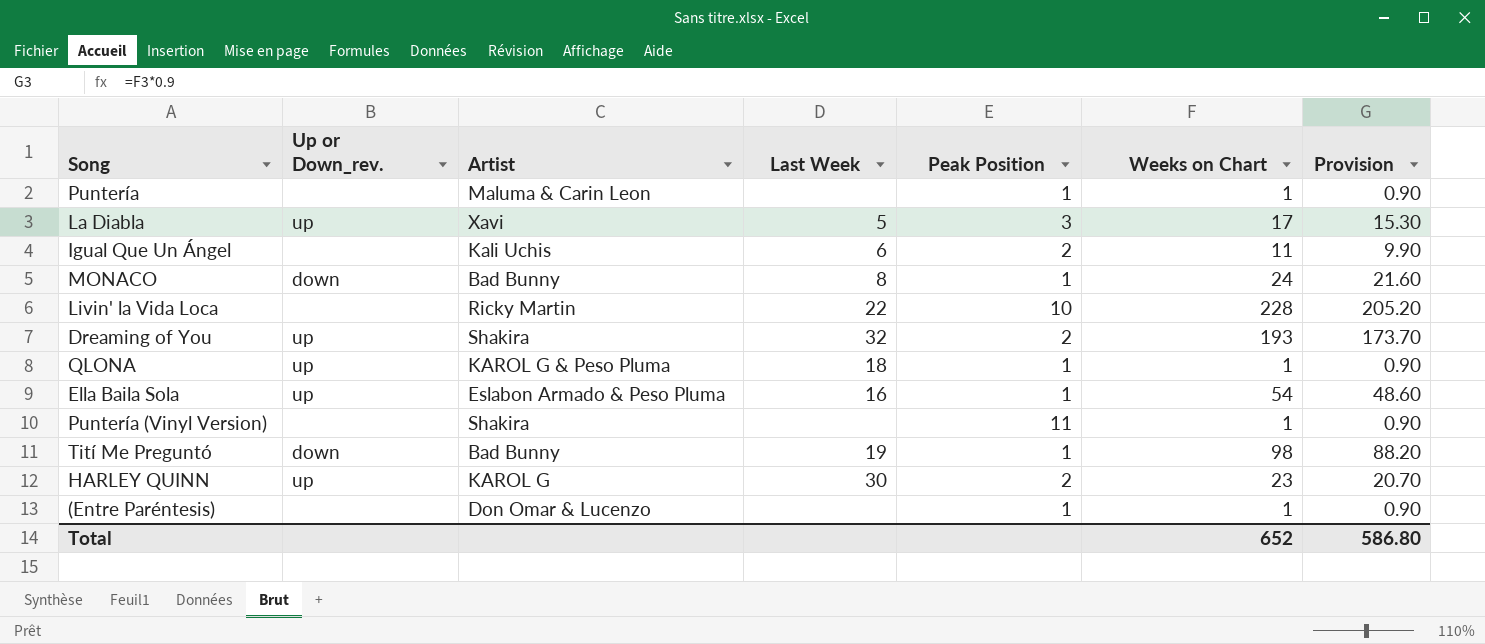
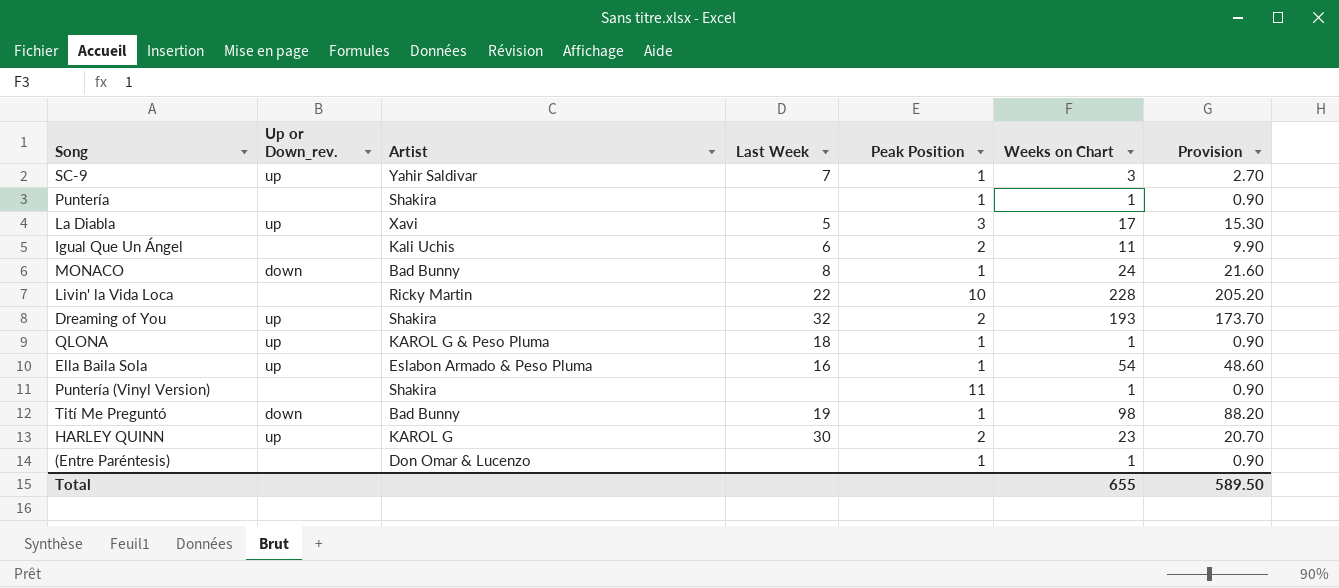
row SC-9: none -> up | Yahir Saldivar | 7 | 1 | 3 | 2.70
Puntería | Artist: Maluma & Carin Leon -> Shakira
Total | Weeks on Chart: 652 -> 655
Total | Provision: 586.80 -> 589.50

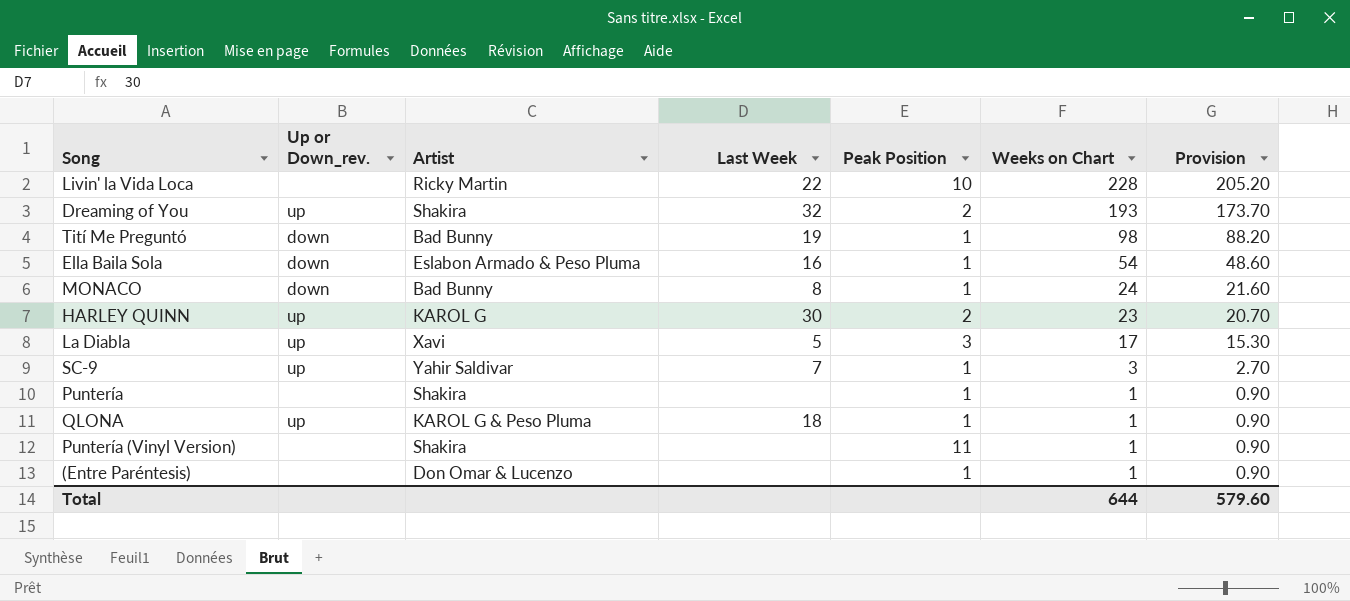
row order: none -> Weeks on Chart descending
row Igual Que Un Ángel: none | Kali Uchis | 6 | 2 | 11 | 9.90 -> none
Ella Baila Sola | Up or Down_rev.: up -> down
Total | Weeks on Chart: 655 -> 644
Total | Provision: 589.50 -> 579.60

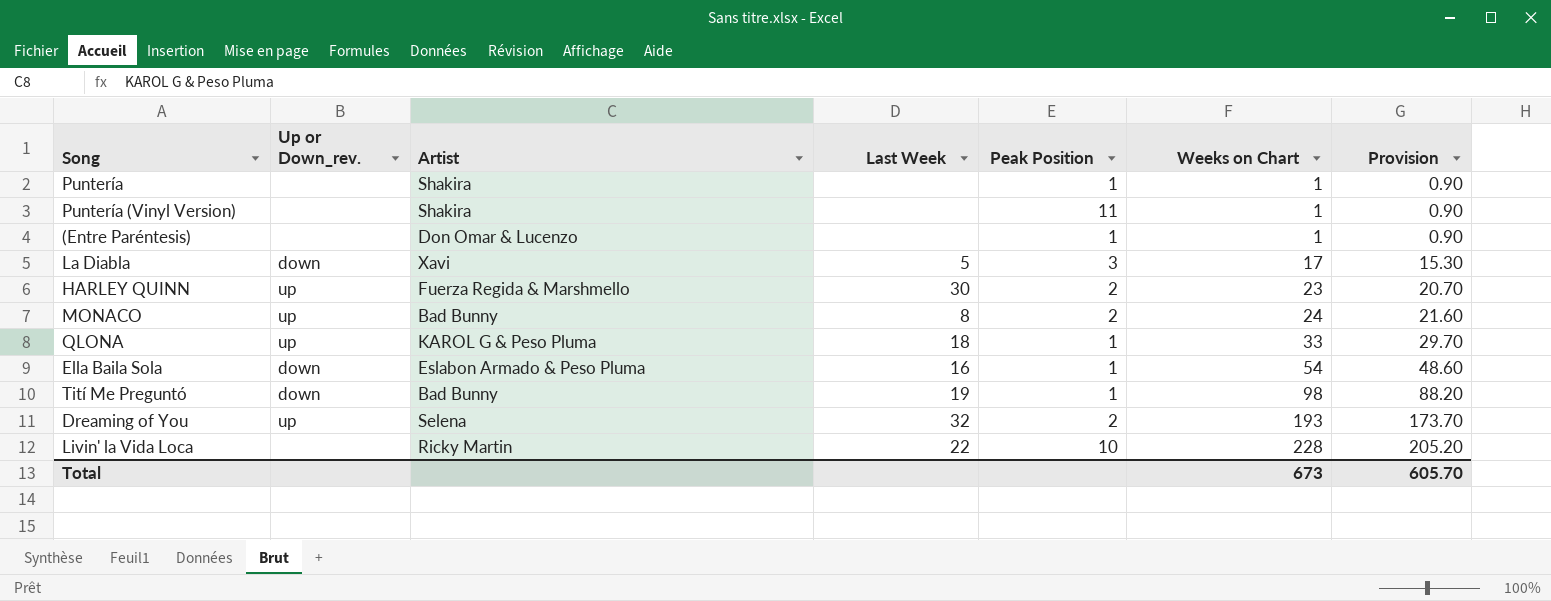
row order: Weeks on Chart descending -> Weeks on Chart ascending
row SC-9: up | Yahir Saldivar | 7 | 1 | 3 | 2.70 -> none
La Diabla | Up or Down_rev.: up -> down
HARLEY QUINN | Artist: KAROL G -> Fuerza Regida & Marshmello
MONACO | Up or Down_rev.: down -> up
MONACO | Peak Position: 1 -> 2
QLONA | Weeks on Chart: 1 -> 33
QLONA | Provision: 0.90 -> 29.70
Dreaming of You | Artist: Shakira -> Selena
Total | Weeks on Chart: 644 -> 673
Total | Provision: 579.60 -> 605.70

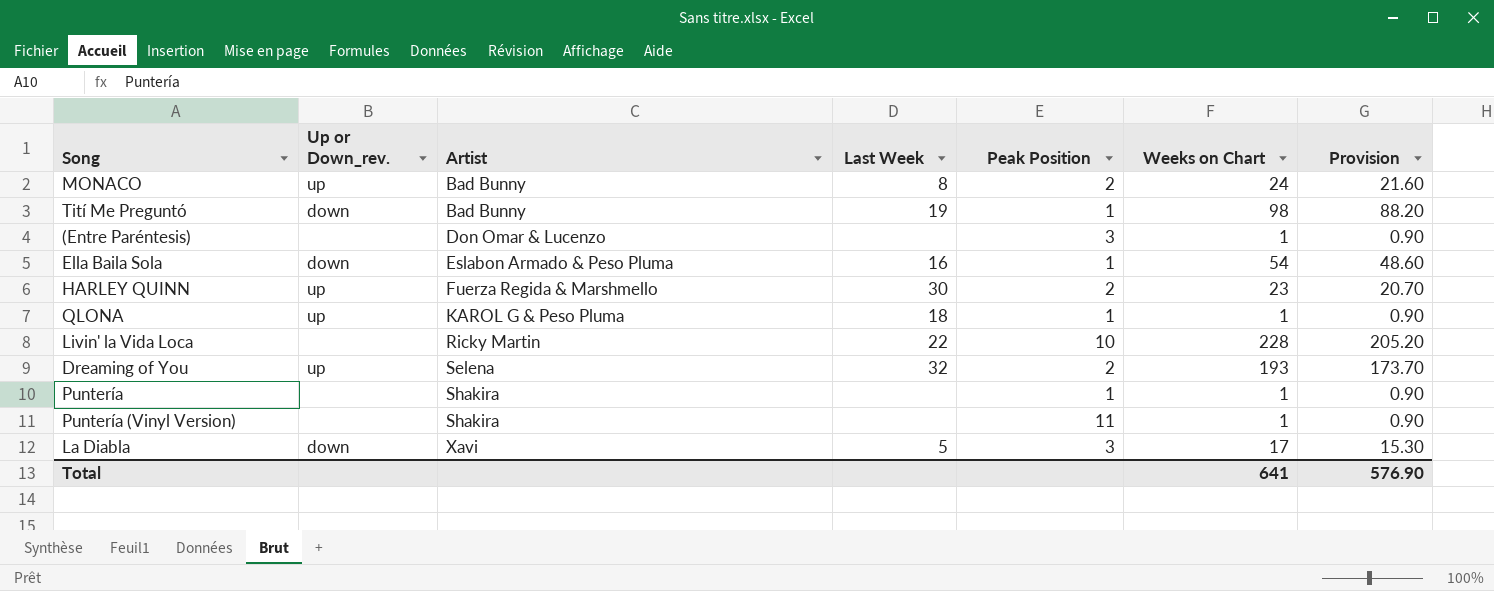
row order: Weeks on Chart ascending -> Artist ascending
(Entre Paréntesis) | Peak Position: 1 -> 3
QLONA | Weeks on Chart: 33 -> 1
QLONA | Provision: 29.70 -> 0.90
Total | Weeks on Chart: 673 -> 641
Total | Provision: 605.70 -> 576.90

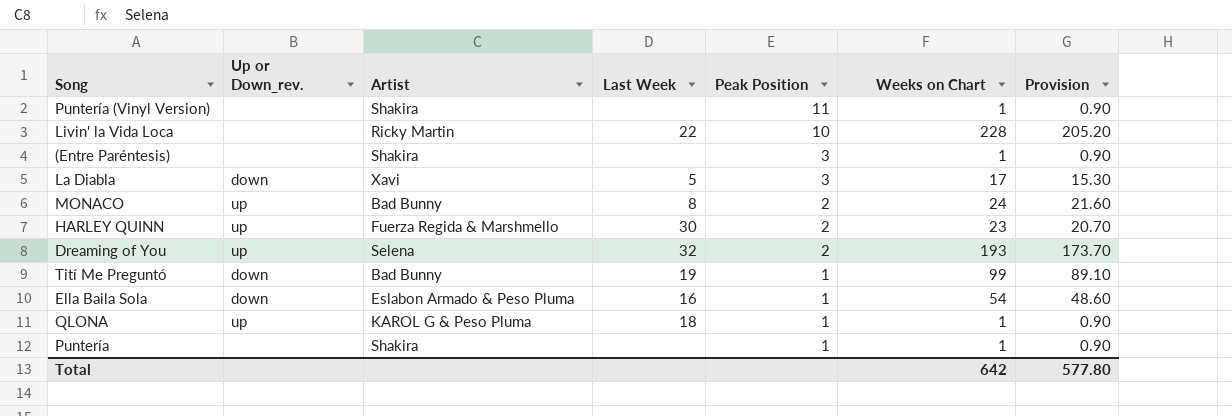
row order: Artist ascending -> Peak Position descending
(Entre Paréntesis) | Artist: Don Omar & Lucenzo -> Shakira
Tití Me Preguntó | Weeks on Chart: 98 -> 99
Tití Me Preguntó | Provision: 88.20 -> 89.10
Total | Weeks on Chart: 641 -> 642
Total | Provision: 576.90 -> 577.80

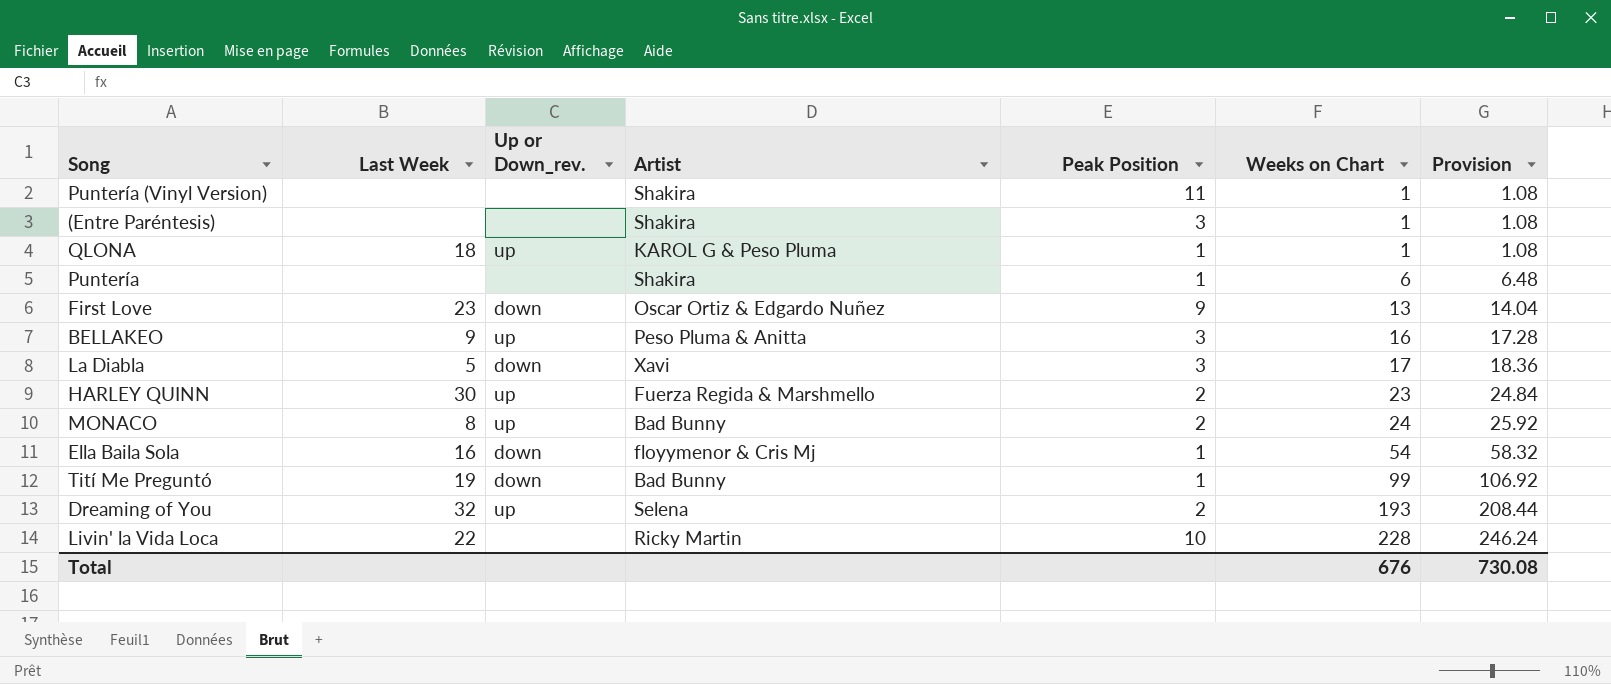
row order: Peak Position descending -> Weeks on Chart ascending
column Last Week | position: 4 -> 2
column Provision | formula: [Weeks on Chart] * 0.9 -> [Weeks on Chart] * 1.08
Puntería | Weeks on Chart: 1 -> 6
row First Love: none -> 23 | down | Oscar Ortiz & Edgardo Nuñez | 9 | 13 | 14.04
row BELLAKEO: none -> 9 | up | Peso Pluma & Anitta | 3 | 16 | 17.28
Ella Baila Sola | Artist: Eslabon Armado & Peso Pluma -> floyymenor & Cris Mj
Total | Weeks on Chart: 642 -> 676
Total | Provision: 577.80 -> 730.08

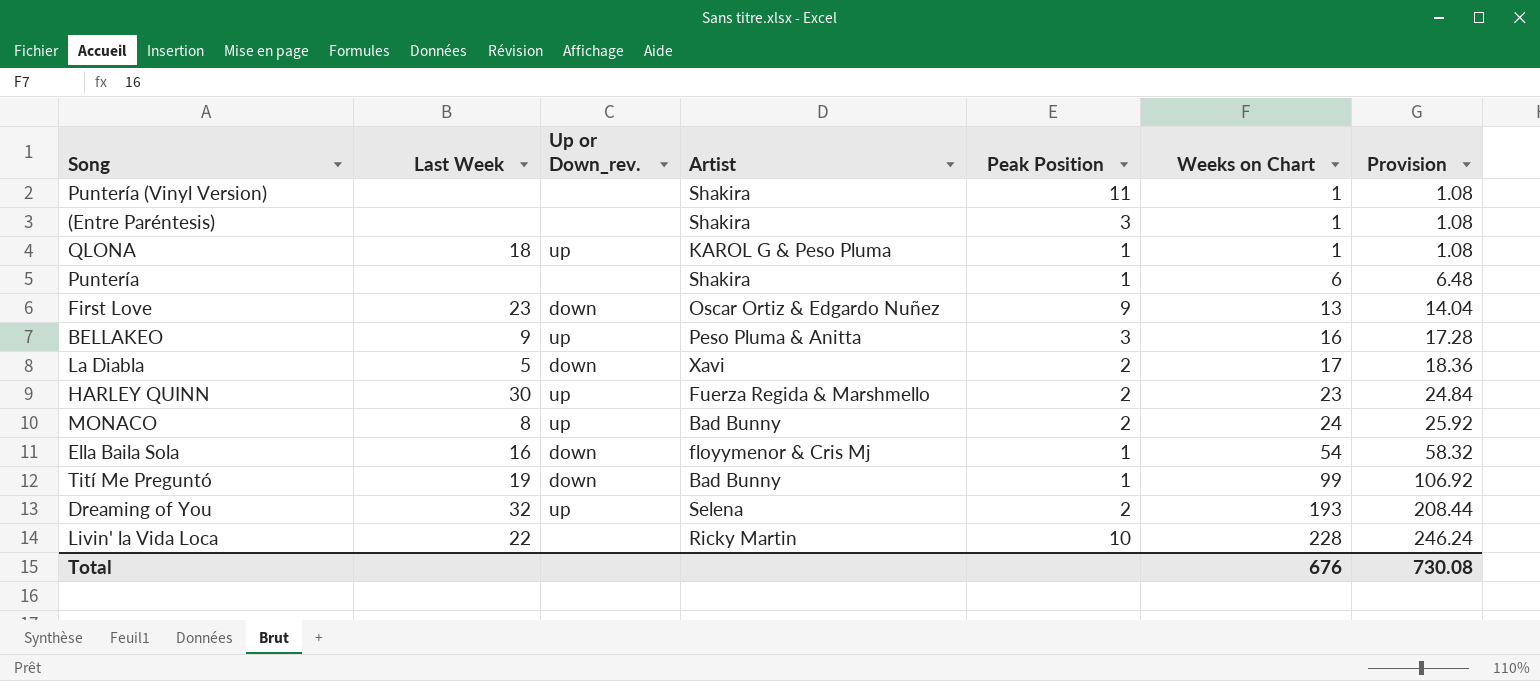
La Diabla | Peak Position: 3 -> 2

